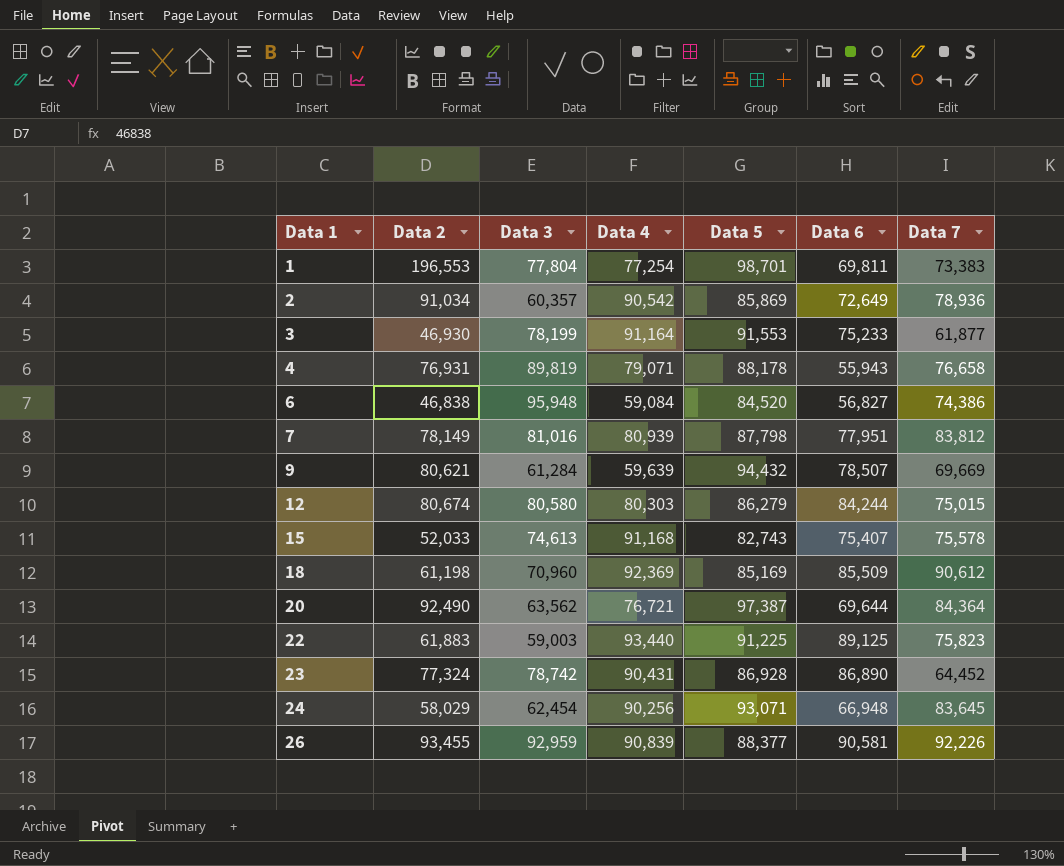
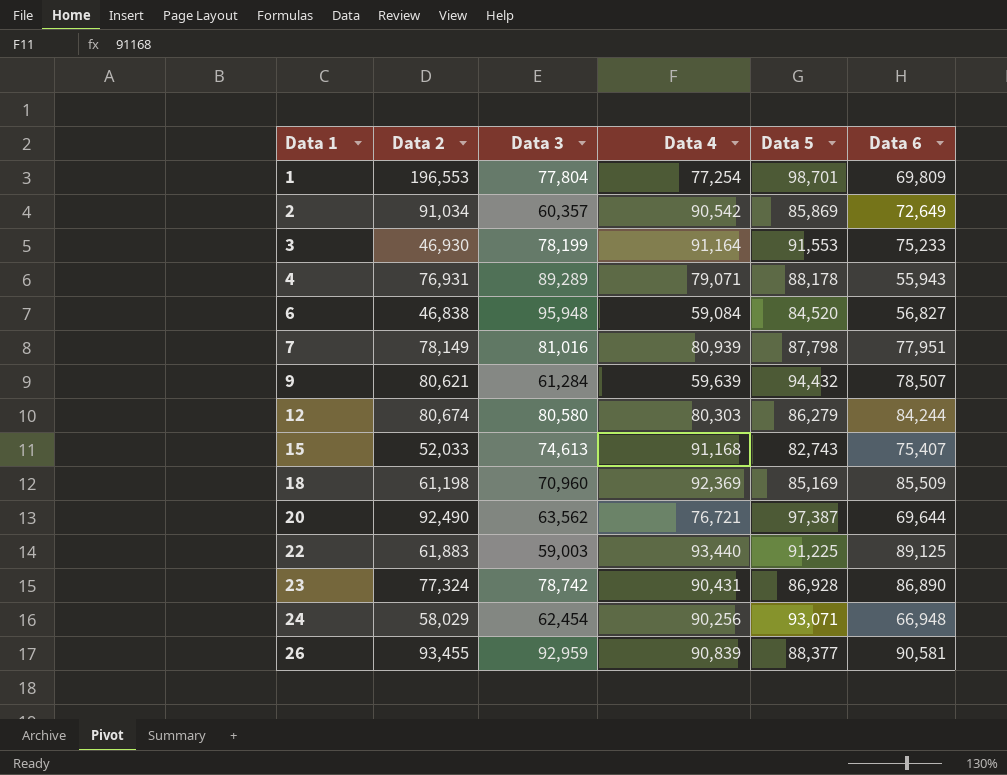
column Data 7 | position: 7 -> none
1 | Data 6: 69,811 -> 69,809
4 | Data 3: 89,819 -> 89,289

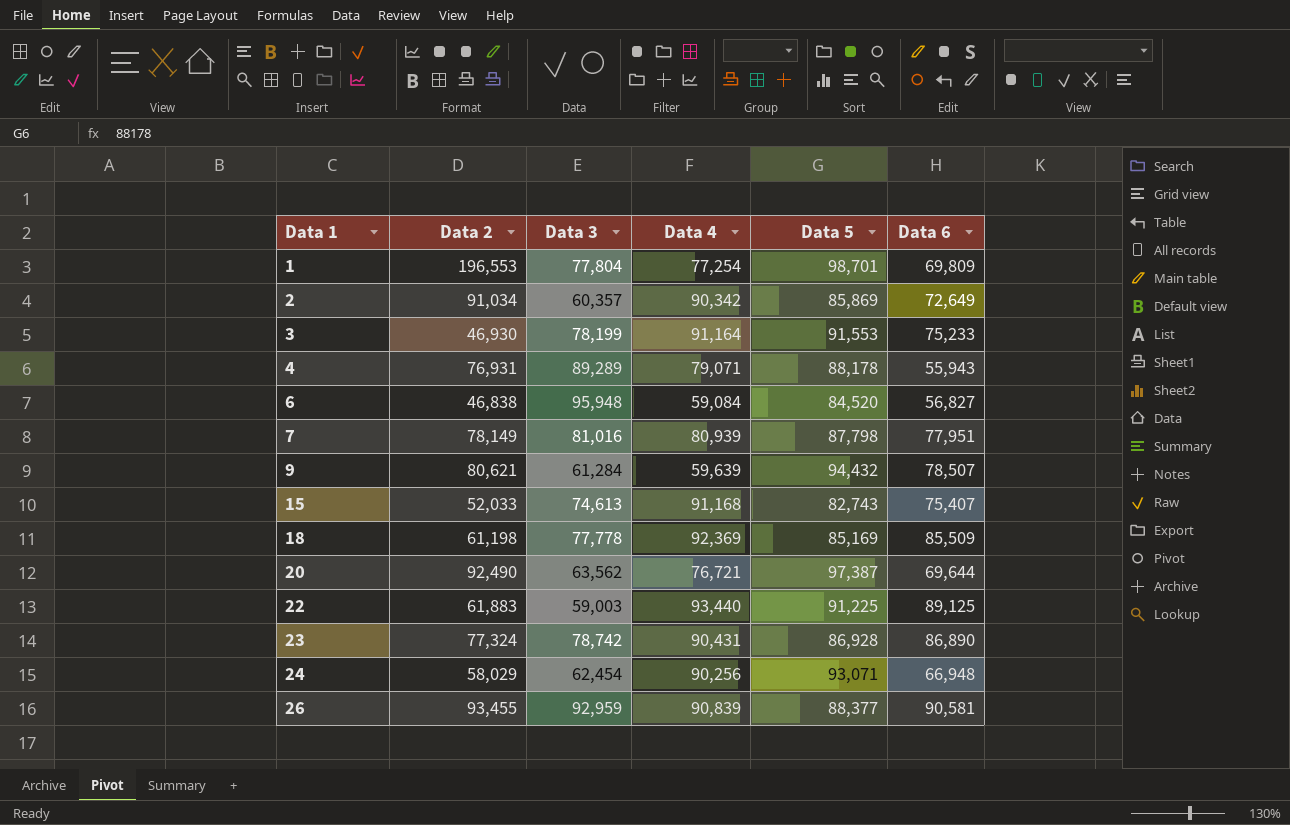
row 12: 80,674 | 80,580 | 80,303 | 86,279 | 84,244 -> none
2 | Data 4: 90,542 -> 90,342
18 | Data 3: 70,960 -> 77,778

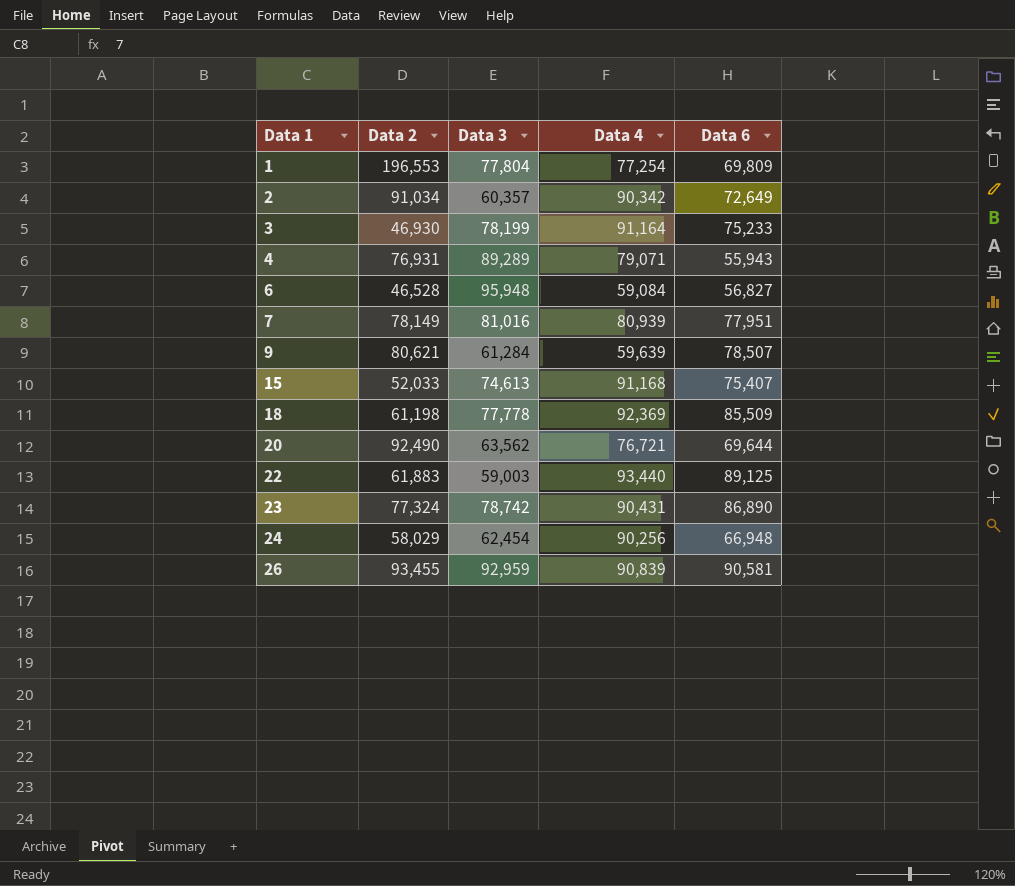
column Data 5 | position: 5 -> none
6 | Data 2: 46,838 -> 46,528

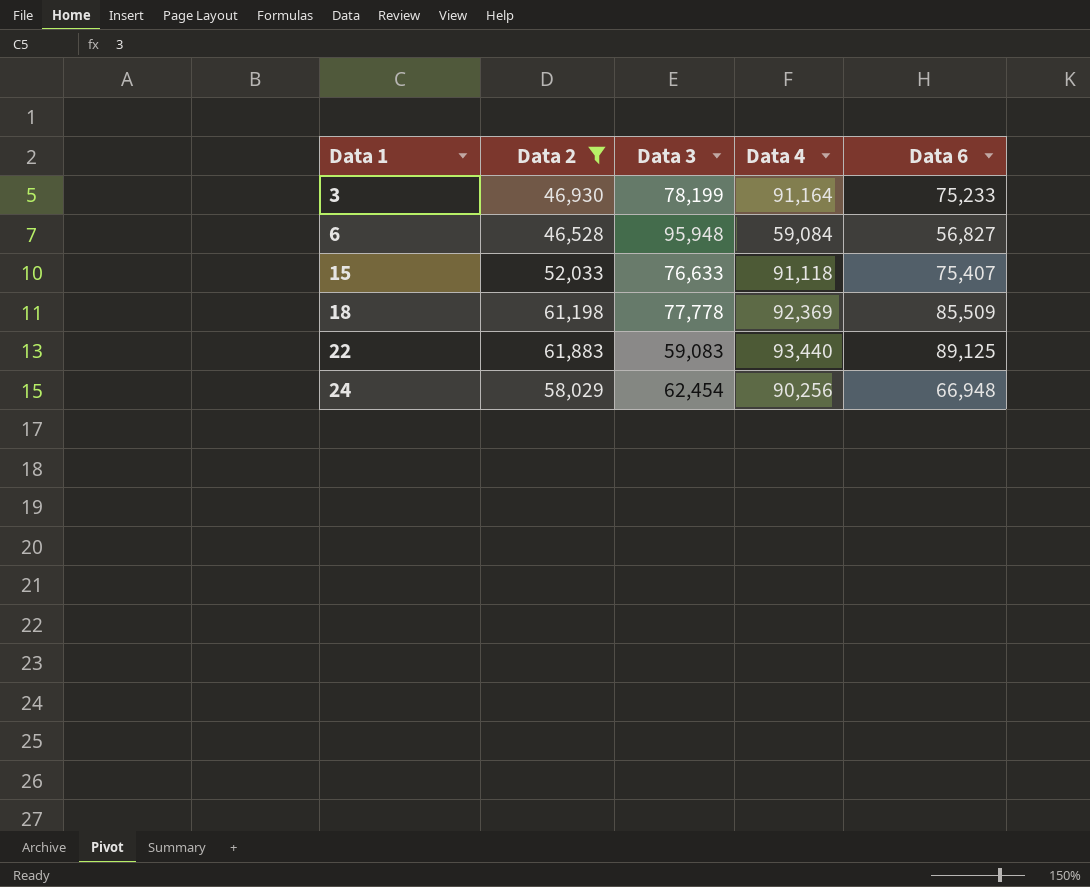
filter: none -> Data 2 <= 61,883
15 | Data 3: 74,613 -> 76,633
15 | Data 4: 91,168 -> 91,118
22 | Data 3: 59,003 -> 59,083

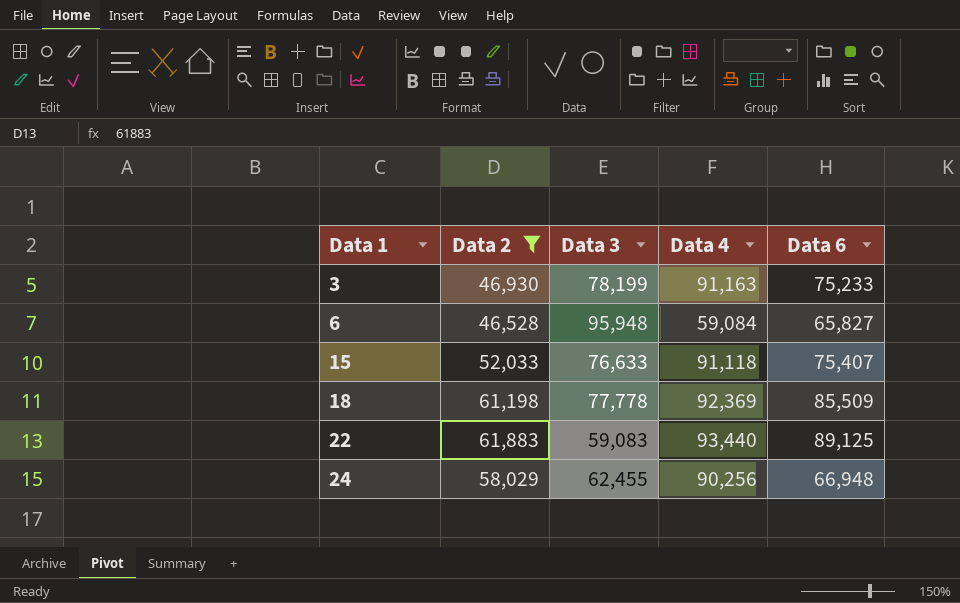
3 | Data 4: 91,164 -> 91,163
6 | Data 6: 56,827 -> 65,827
24 | Data 3: 62,454 -> 62,455

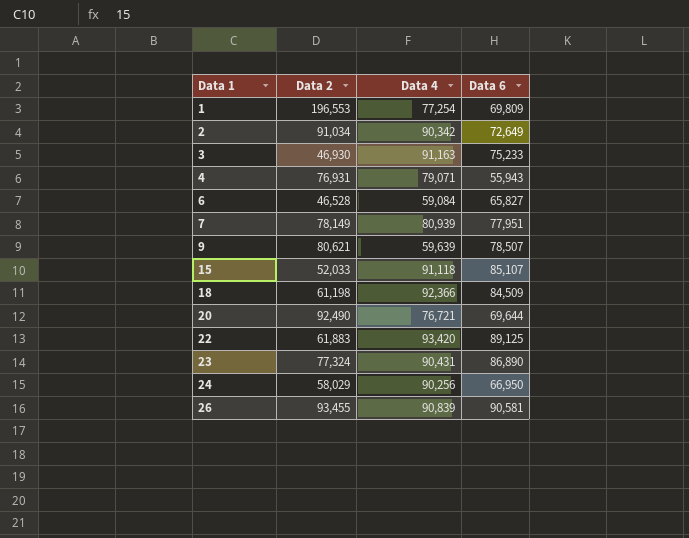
filter: Data 2 <= 61,883 -> none
column Data 3 | position: 3 -> none
15 | Data 6: 75,407 -> 85,107
18 | Data 4: 92,369 -> 92,366
18 | Data 6: 85,509 -> 84,509
22 | Data 4: 93,440 -> 93,420
24 | Data 6: 66,948 -> 66,950

